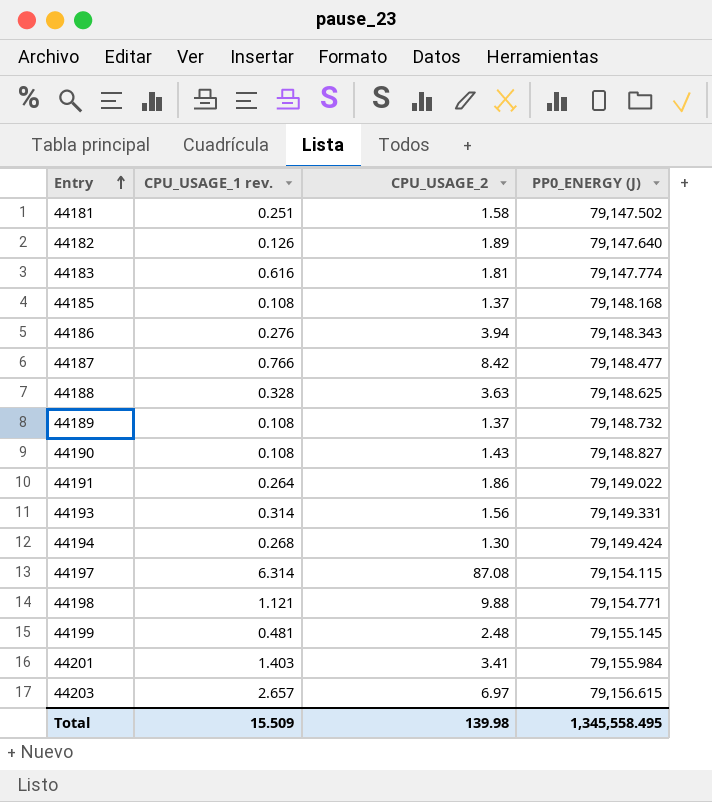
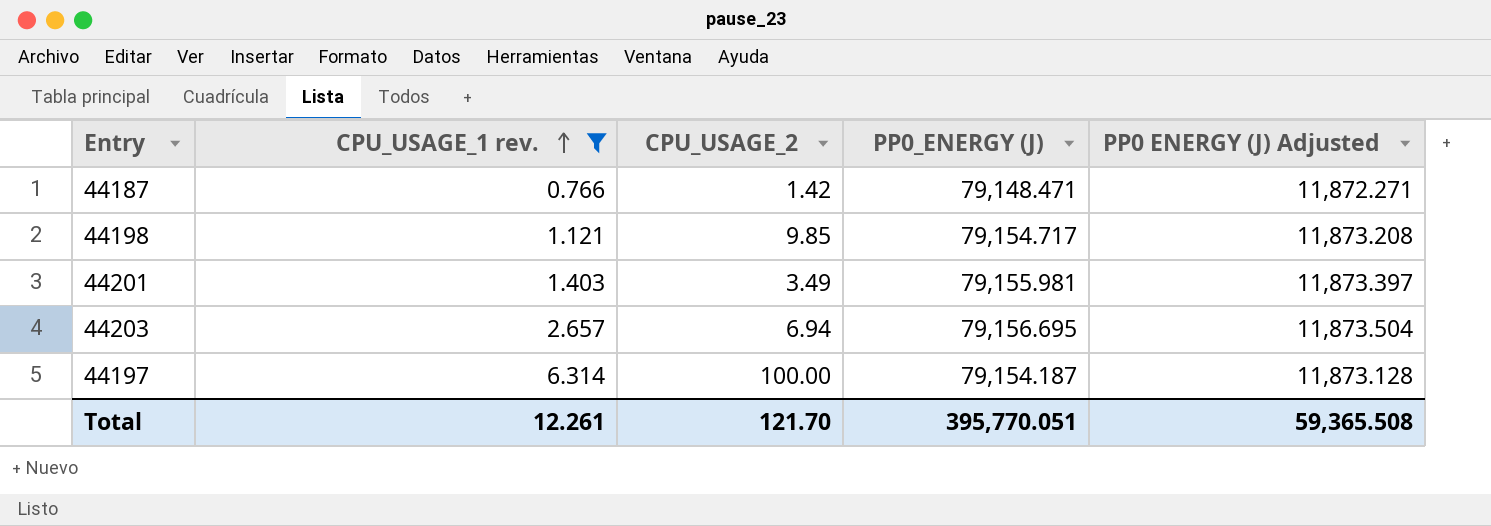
filter: none -> CPU_USAGE_1 rev. >= 0.766
row order: Entry ascending -> CPU_USAGE_1 rev. ascending
column PP0 ENERGY (J) Adjusted | formula: none -> [PP0_ENERGY (J)] * 0.15
44187 | CPU_USAGE_2: 8.42 -> 1.42
44187 | PP0_ENERGY (J): 79,148.477 -> 79,148.471
44198 | CPU_USAGE_2: 9.88 -> 9.85
44198 | PP0_ENERGY (J): 79,154.771 -> 79,154.717
44201 | CPU_USAGE_2: 3.41 -> 3.49
44201 | PP0_ENERGY (J): 79,155.984 -> 79,155.981
44203 | CPU_USAGE_2: 6.97 -> 6.94
44203 | PP0_ENERGY (J): 79,156.615 -> 79,156.695
44197 | CPU_USAGE_2: 87.08 -> 100.00
44197 | PP0_ENERGY (J): 79,154.115 -> 79,154.187
Total | CPU_USAGE_1 rev.: 15.509 -> 12.261
Total | CPU_USAGE_2: 139.98 -> 121.70
Total | PP0_ENERGY (J): 1,345,558.495 -> 395,770.051

